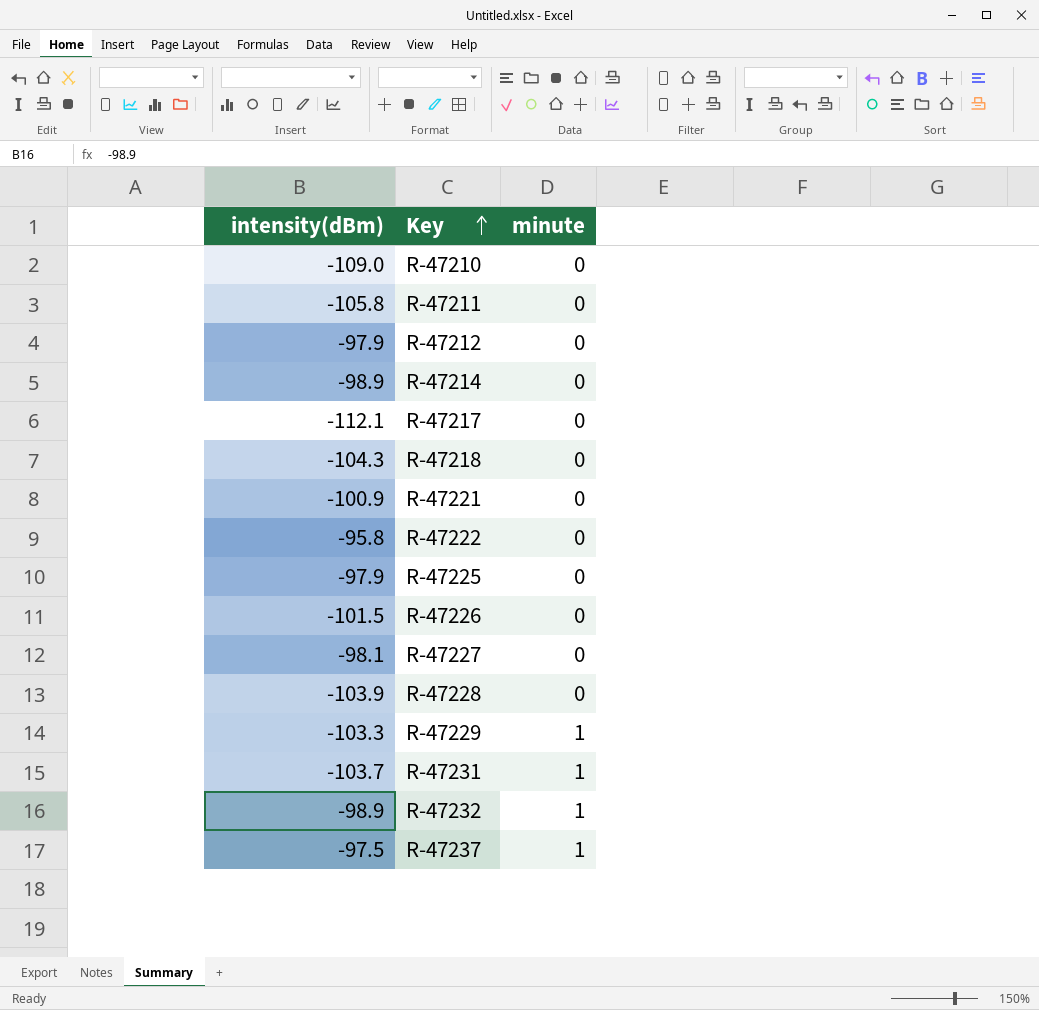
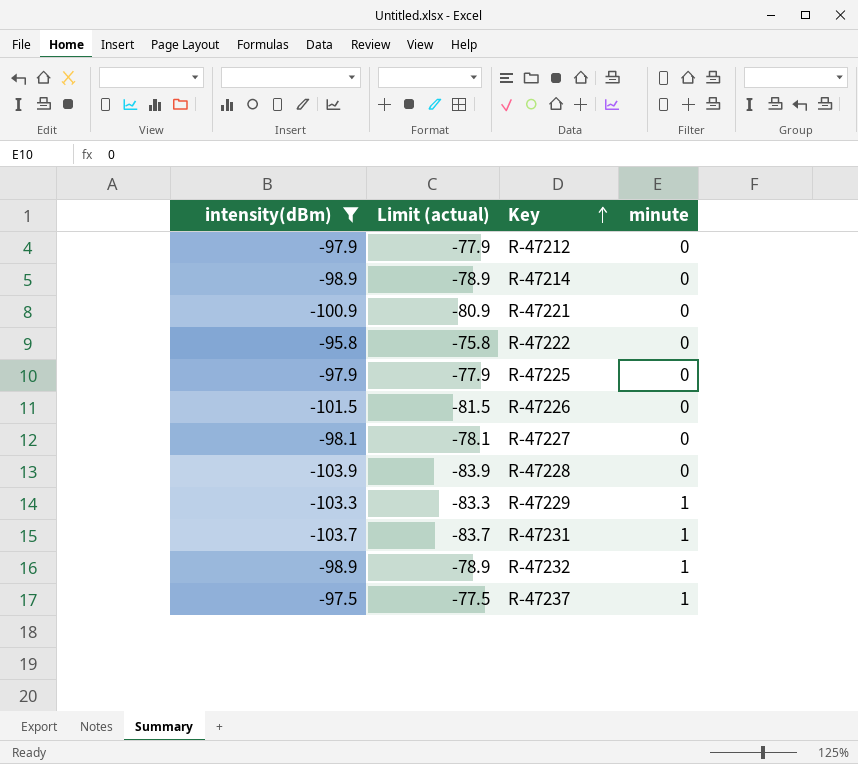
filter: none -> intensity(dBm) >= -103.9
column Limit (actual) | formula: none -> [intensity(dBm)] + 20

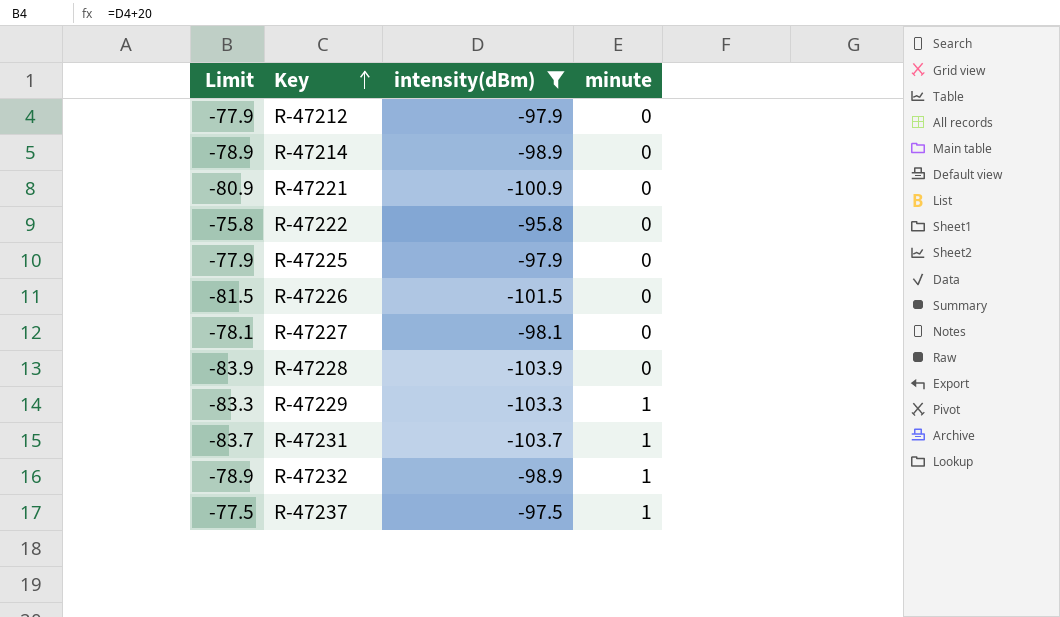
column name: Limit (actual) -> Limit
column intensity(dBm) | position: 1 -> 3

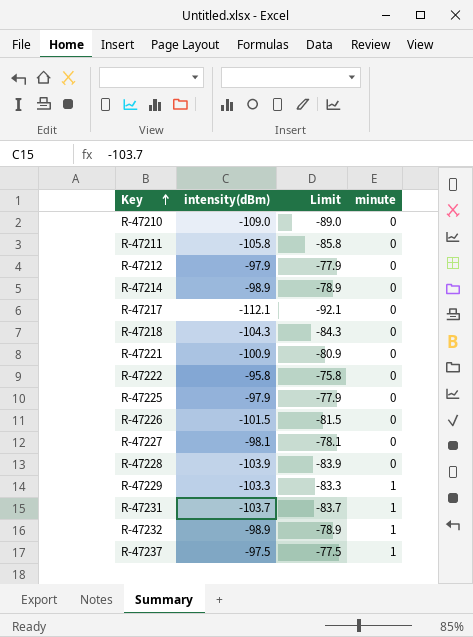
filter: intensity(dBm) >= -103.9 -> none
column Limit | position: 1 -> 3

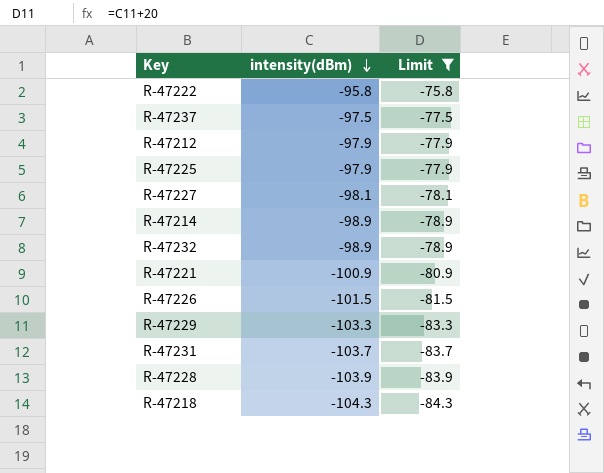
filter: none -> Limit >= -84.3
row order: Key ascending -> intensity(dBm) descending
column minute | position: 4 -> none

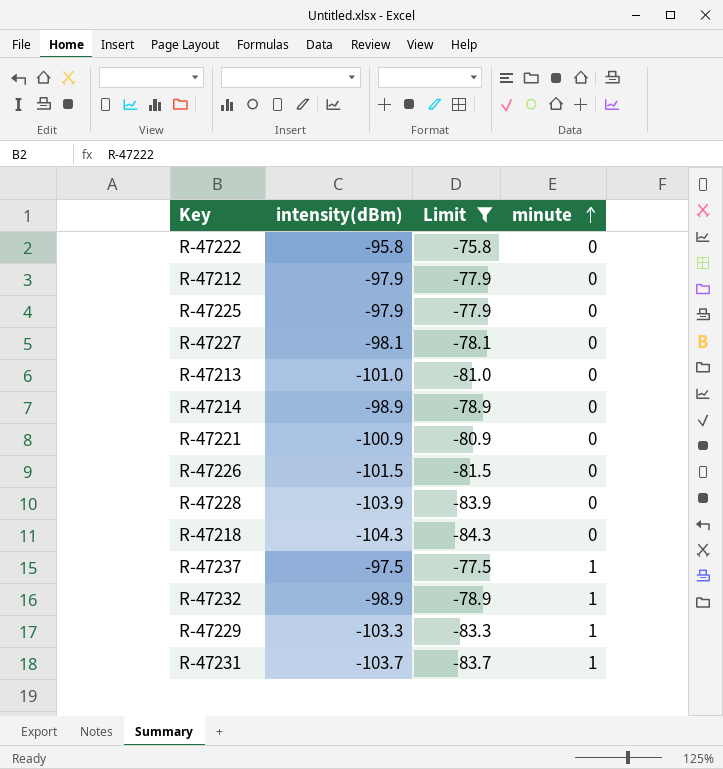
row order: intensity(dBm) descending -> minute ascending
column minute | position: none -> 4
row R-47213: none -> -101.0 | -81.0 | 0

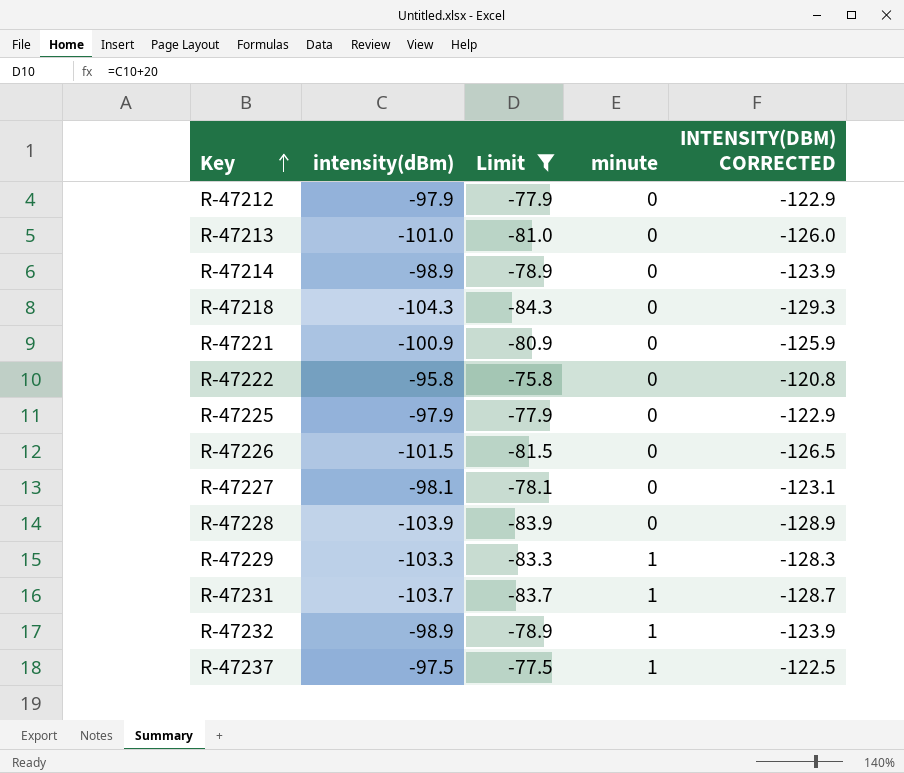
row order: minute ascending -> Key ascending
column INTENSITY(DBM) CORRECTED | formula: none -> [intensity(dBm)] - 25

